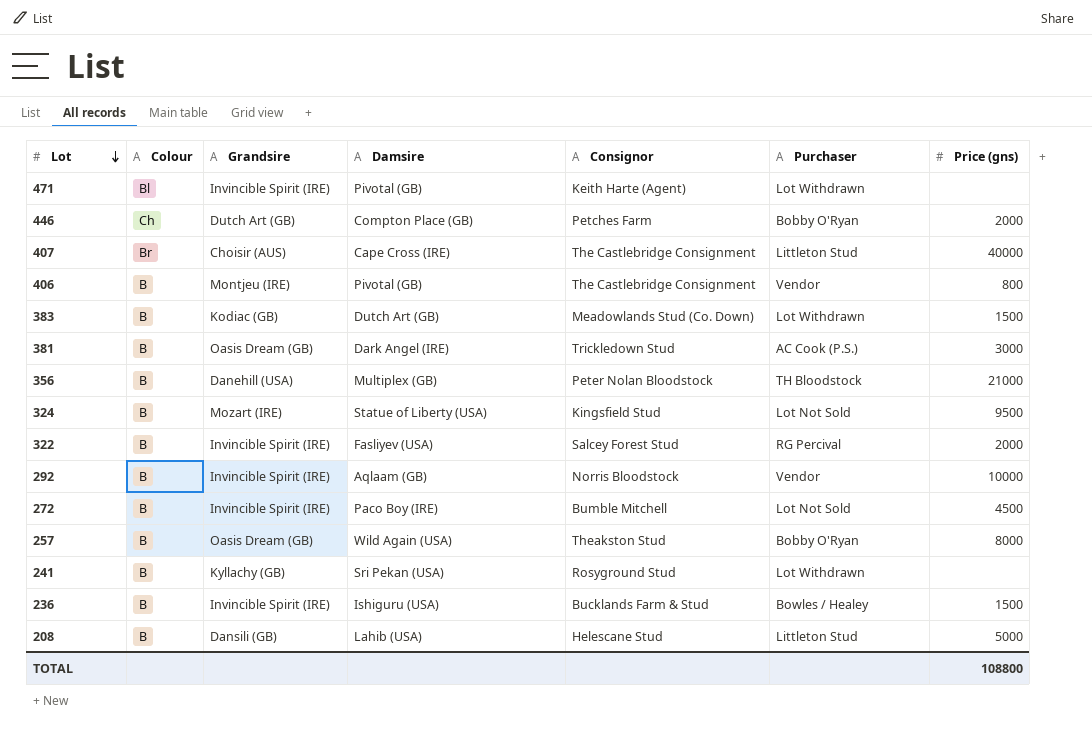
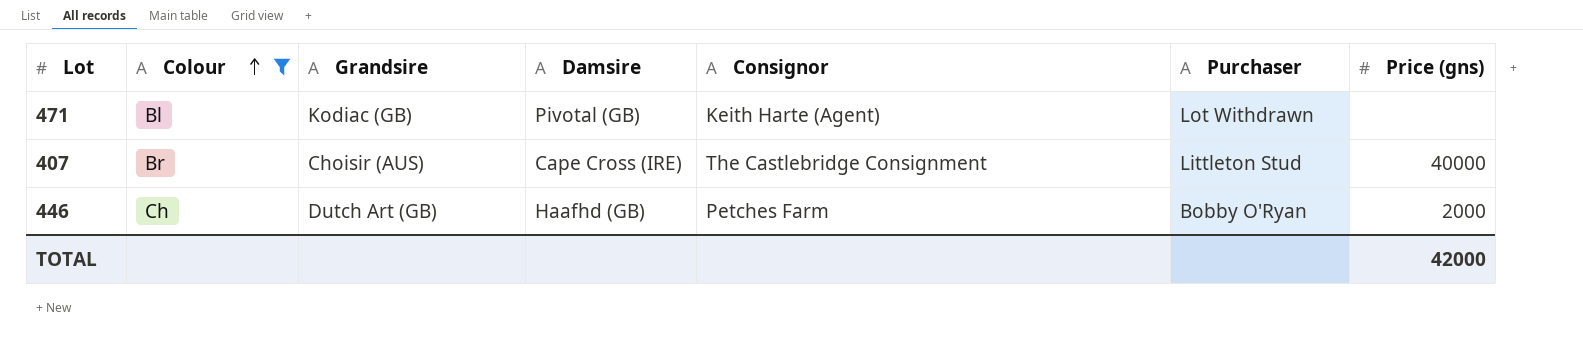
filter: none -> Colour != B
row order: Lot descending -> Colour ascending
471 | Grandsire: Invincible Spirit (IRE) -> Kodiac (GB)
446 | Damsire: Compton Place (GB) -> Haafhd (GB)
TOTAL | Price (gns): 108800 -> 42000

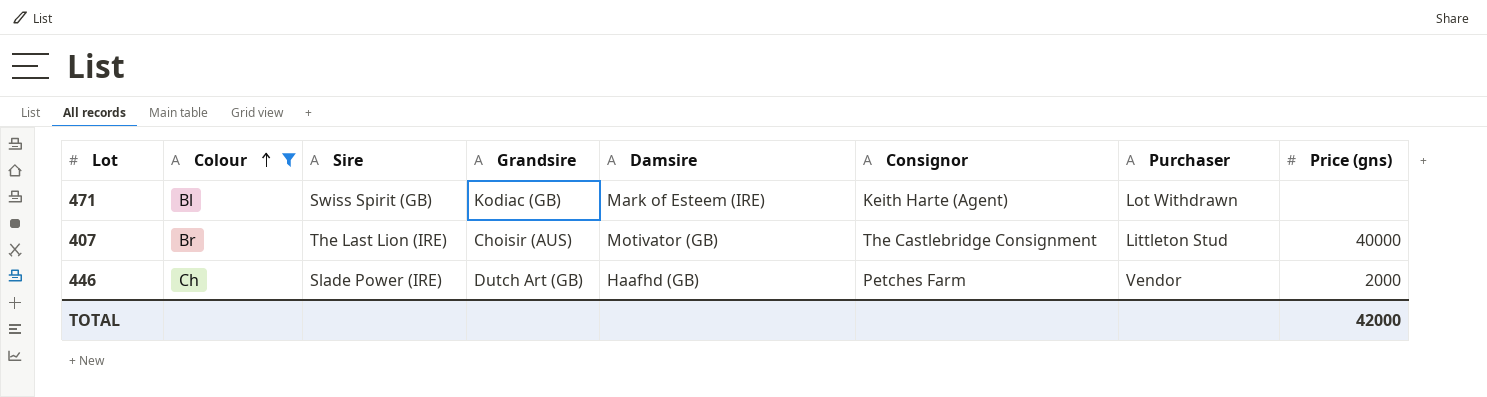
column Sire | position: none -> 3
471 | Damsire: Pivotal (GB) -> Mark of Esteem (IRE)
407 | Damsire: Cape Cross (IRE) -> Motivator (GB)
446 | Purchaser: Bobby O'Ryan -> Vendor

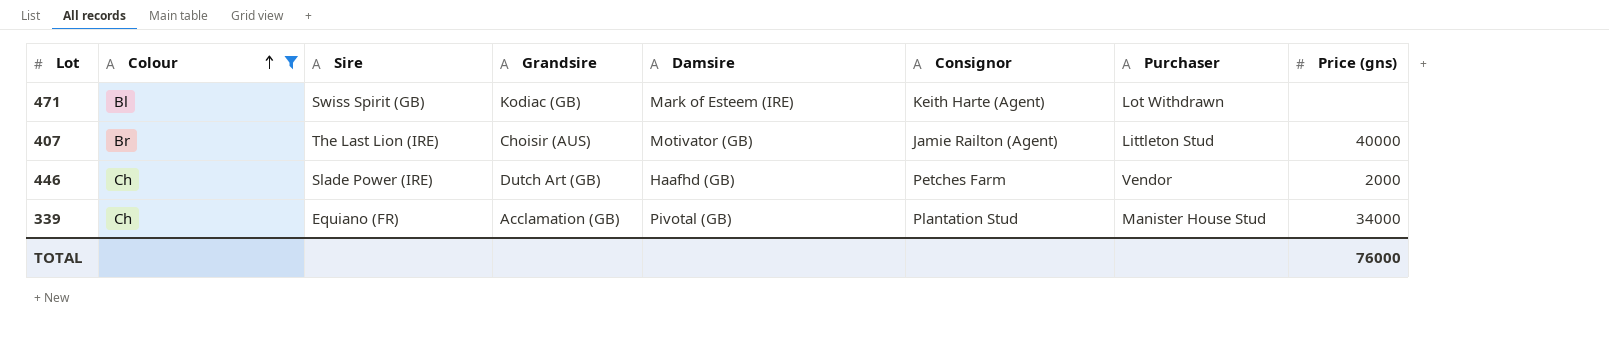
407 | Consignor: The Castlebridge Consignment -> Jamie Railton (Agent)
row 339: none -> Ch | Equiano (FR) | Acclamation (GB) | Pivotal (GB) | Plantation Stud | Manister House Stud | 34000
TOTAL | Price (gns): 42000 -> 76000

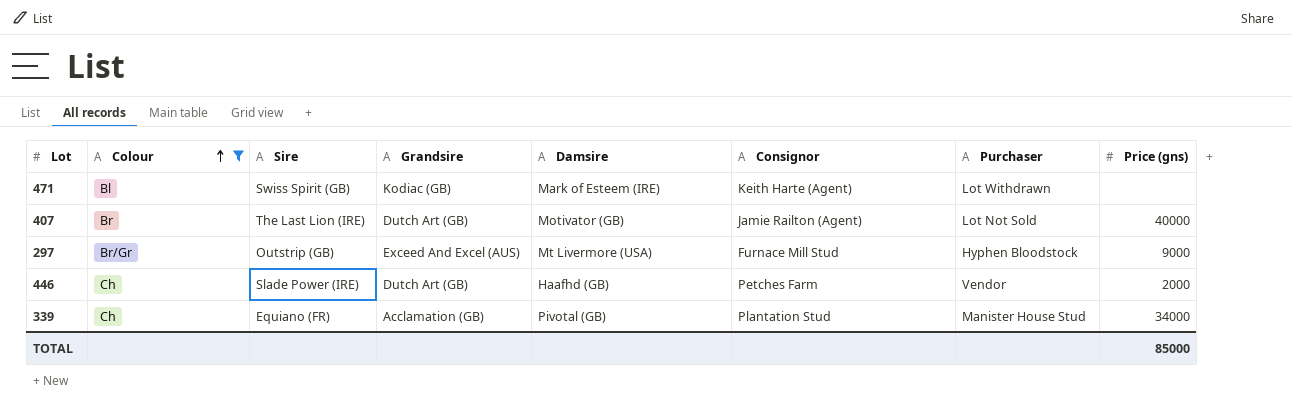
407 | Grandsire: Choisir (AUS) -> Dutch Art (GB)
407 | Purchaser: Littleton Stud -> Lot Not Sold
row 297: none -> Br/Gr | Outstrip (GB) | Exceed And Excel (AUS) | Mt Livermore (USA) | Furnace Mill Stud | Hyphen Bloodstock | 9000
TOTAL | Price (gns): 76000 -> 85000

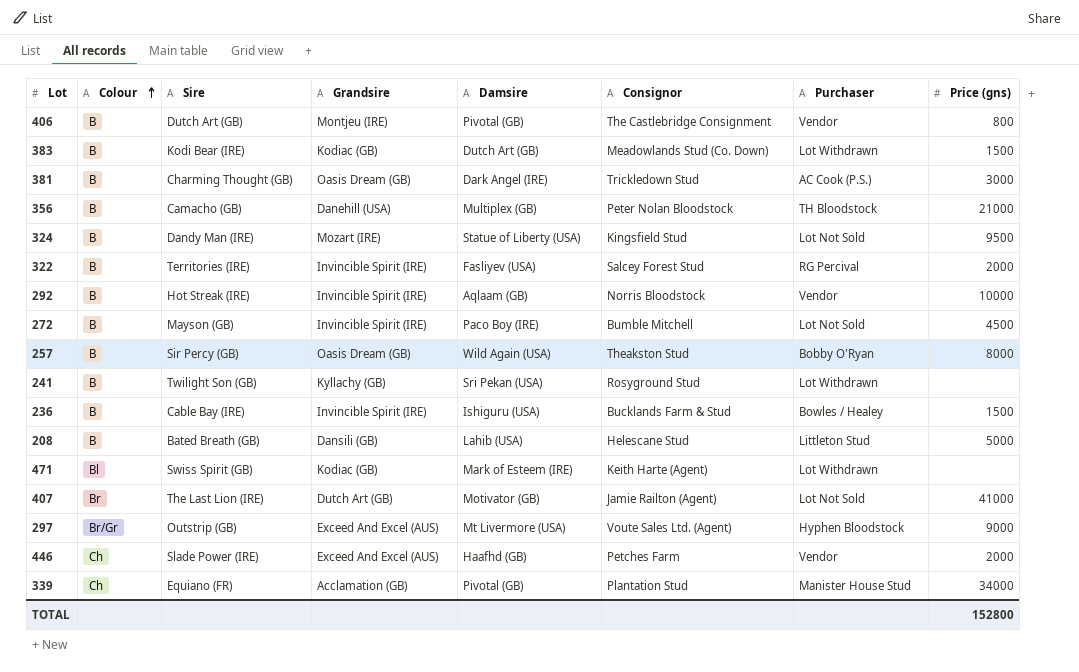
filter: Colour != B -> none
407 | Price (gns): 40000 -> 41000
297 | Consignor: Furnace Mill Stud -> Voute Sales Ltd. (Agent)
446 | Grandsire: Dutch Art (GB) -> Exceed And Excel (AUS)
TOTAL | Price (gns): 85000 -> 152800

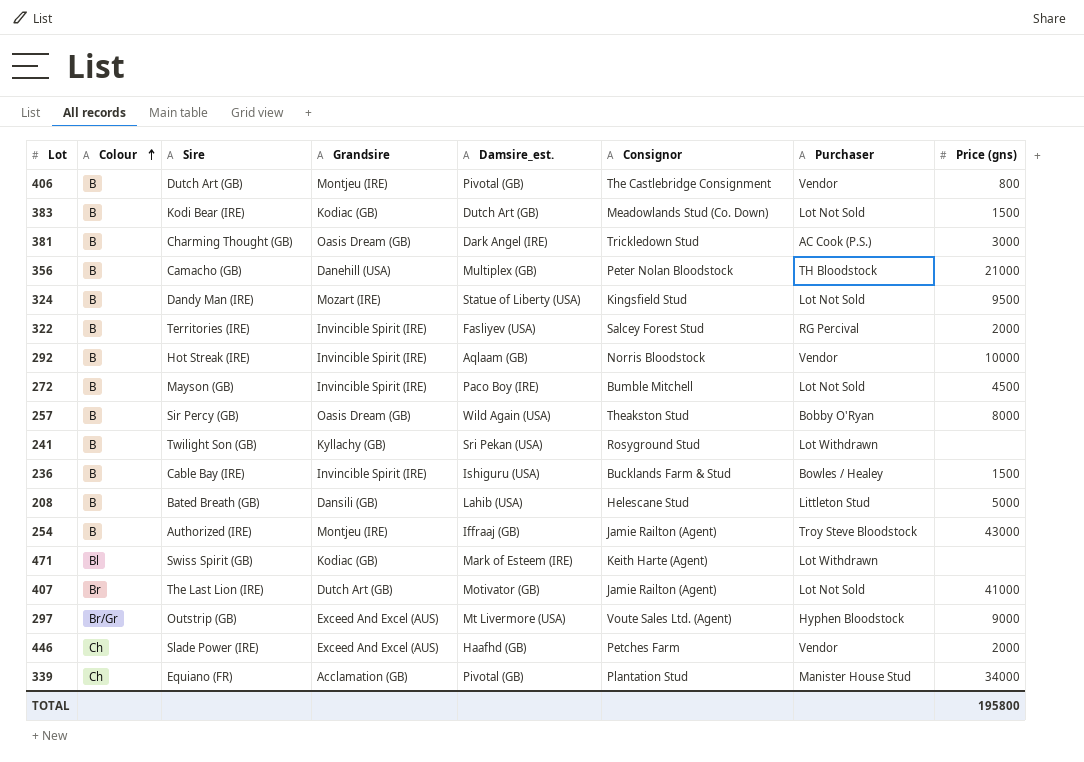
column name: Damsire -> Damsire_est.
383 | Purchaser: Lot Withdrawn -> Lot Not Sold
row 254: none -> B | Authorized (IRE) | Montjeu (IRE) | Iffraaj (GB) | Jamie Railton (Agent) | Troy Steve Bloodstock | 43000
TOTAL | Price (gns): 152800 -> 195800

